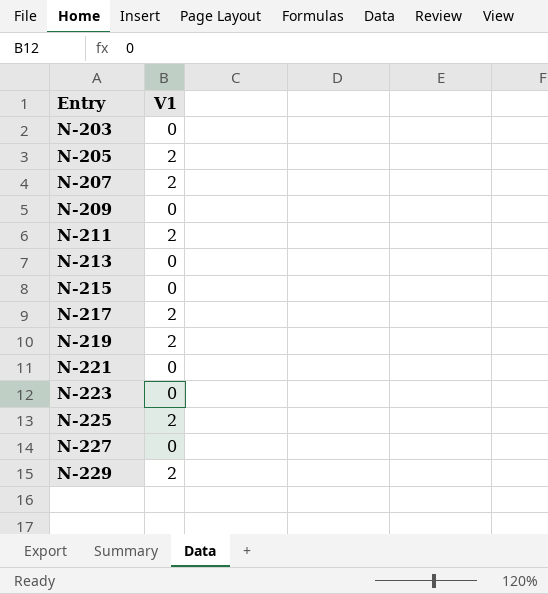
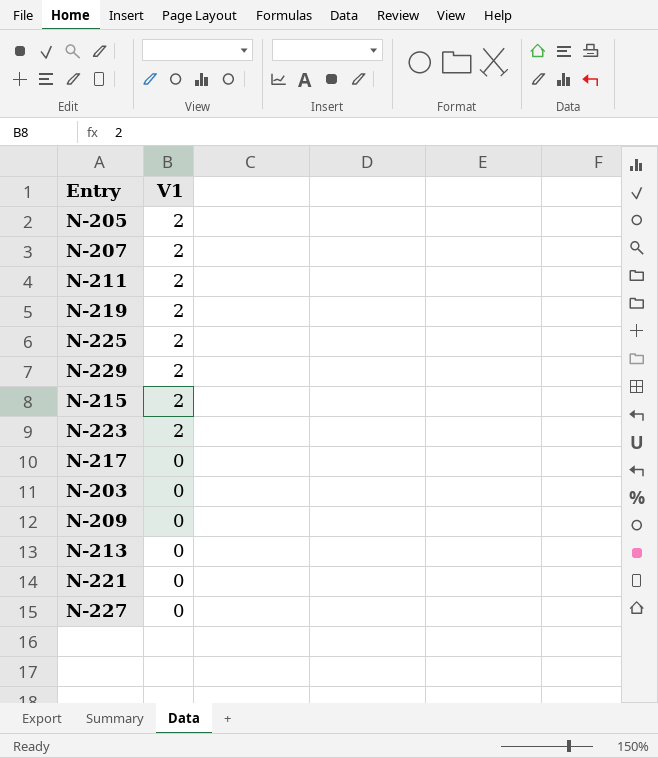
row order: Entry ascending -> V1 descending
N-215 | V1: 0 -> 2
N-223 | V1: 0 -> 2
N-217 | V1: 2 -> 0

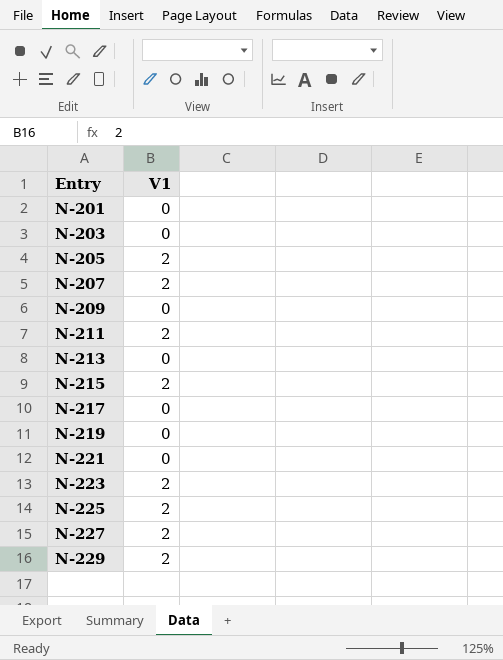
row order: V1 descending -> Entry ascending
row N-201: none -> 0
N-219 | V1: 2 -> 0
N-227 | V1: 0 -> 2

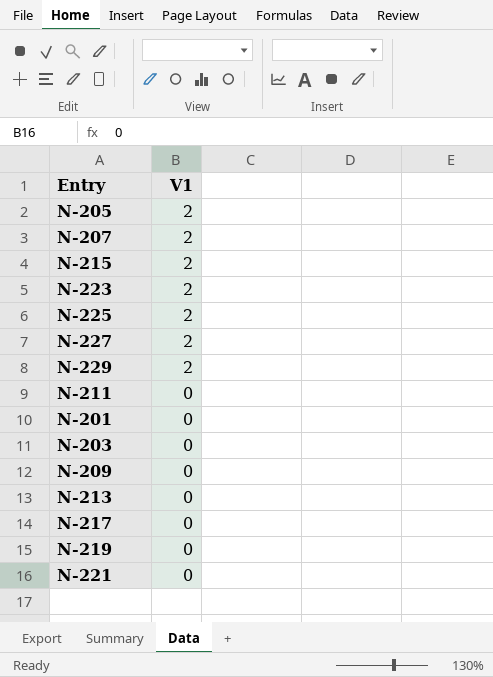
row order: Entry ascending -> V1 descending
N-211 | V1: 2 -> 0

